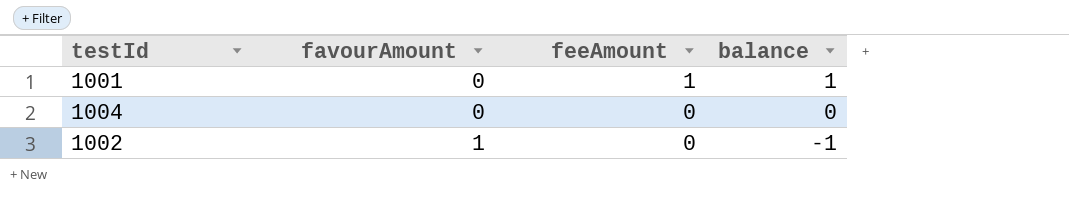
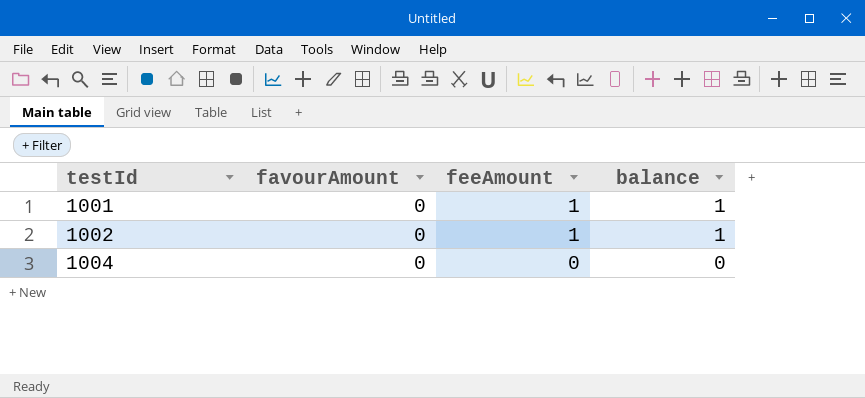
row order: favourAmount ascending -> testId ascending
1002 | favourAmount: 1 -> 0
1002 | feeAmount: 0 -> 1
1002 | balance: -1 -> 1

